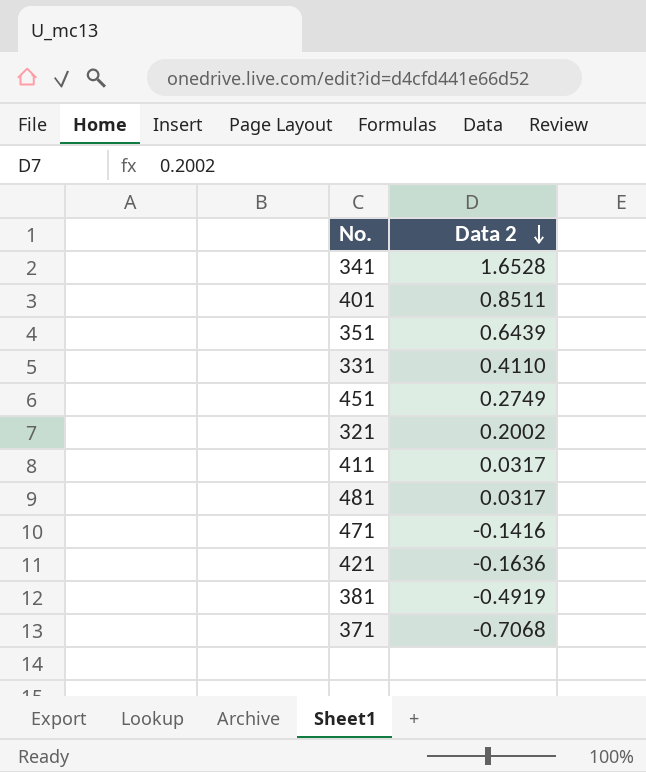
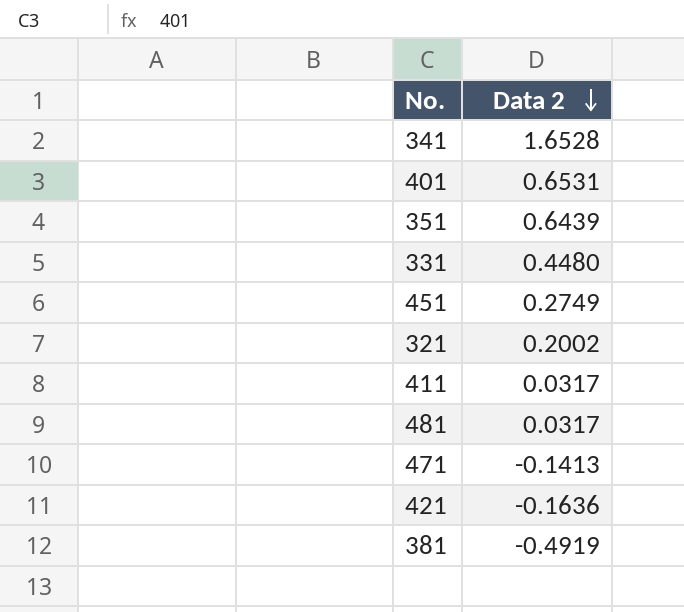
row 371: -0.7068 -> none
401 | Data 2: 0.8511 -> 0.6531
331 | Data 2: 0.4110 -> 0.4480
471 | Data 2: -0.1416 -> -0.1413

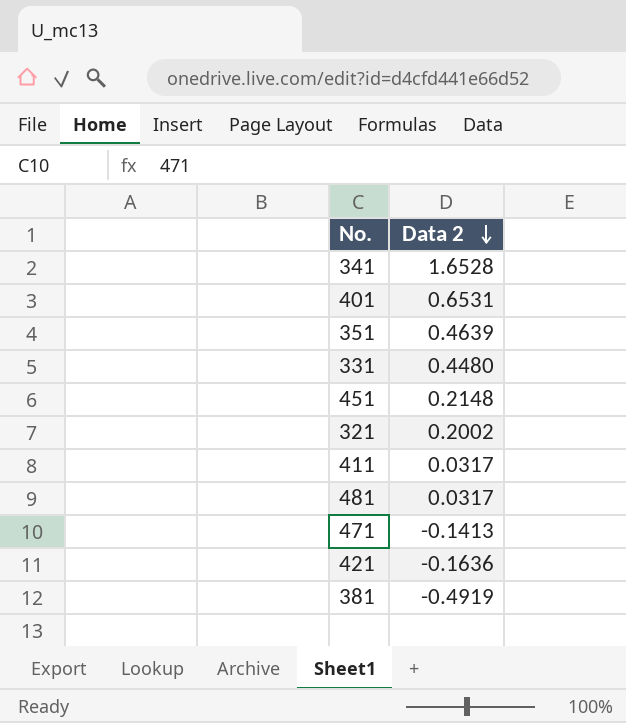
351 | Data 2: 0.6439 -> 0.4639
451 | Data 2: 0.2749 -> 0.2148

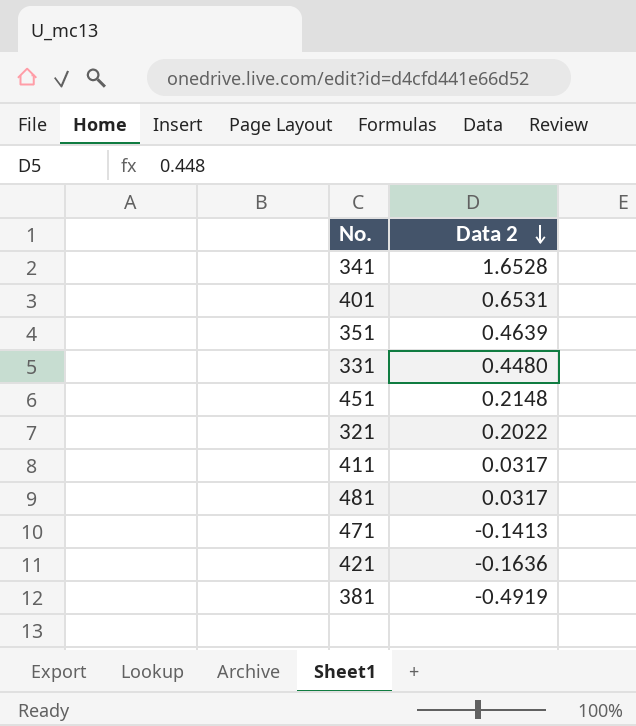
321 | Data 2: 0.2002 -> 0.2022

